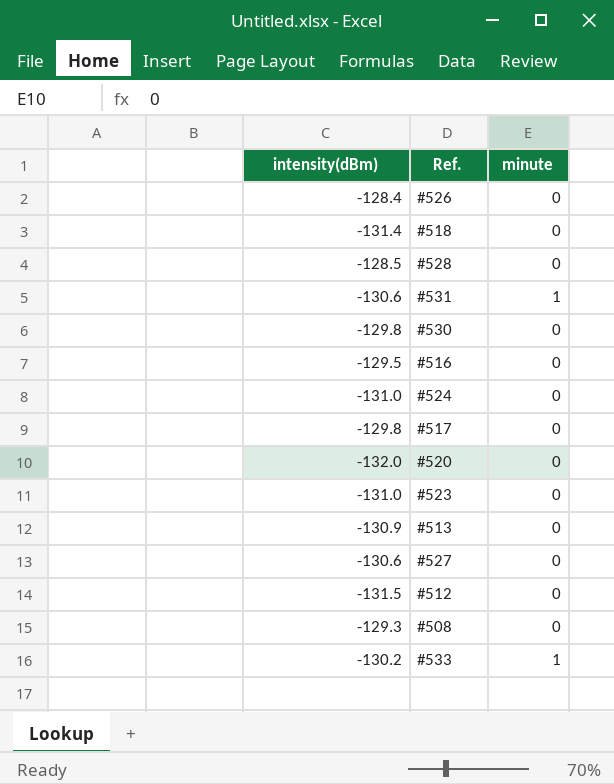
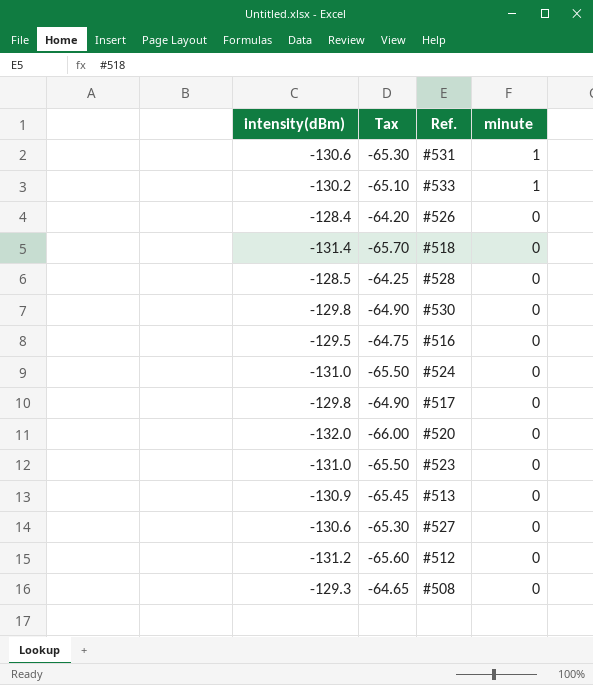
row order: none -> minute descending
column Tax | formula: none -> [intensity(dBm)] * 0.5
#512 | intensity(dBm): -131.5 -> -131.2

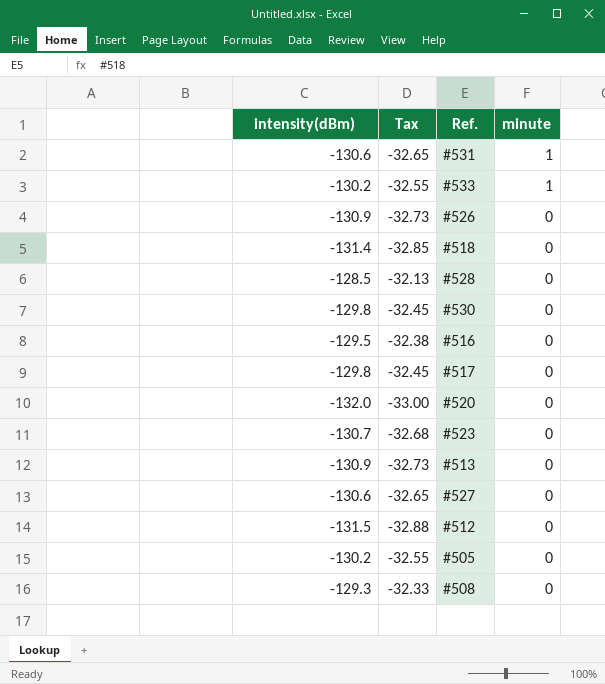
column Tax | formula: [intensity(dBm)] * 0.5 -> [intensity(dBm)] * 0.25
row #524: -131.0 | -65.50 | 0 -> none
#526 | intensity(dBm): -128.4 -> -130.9
#523 | intensity(dBm): -131.0 -> -130.7
#512 | intensity(dBm): -131.2 -> -131.5
row #505: none -> -130.2 | -32.55 | 0

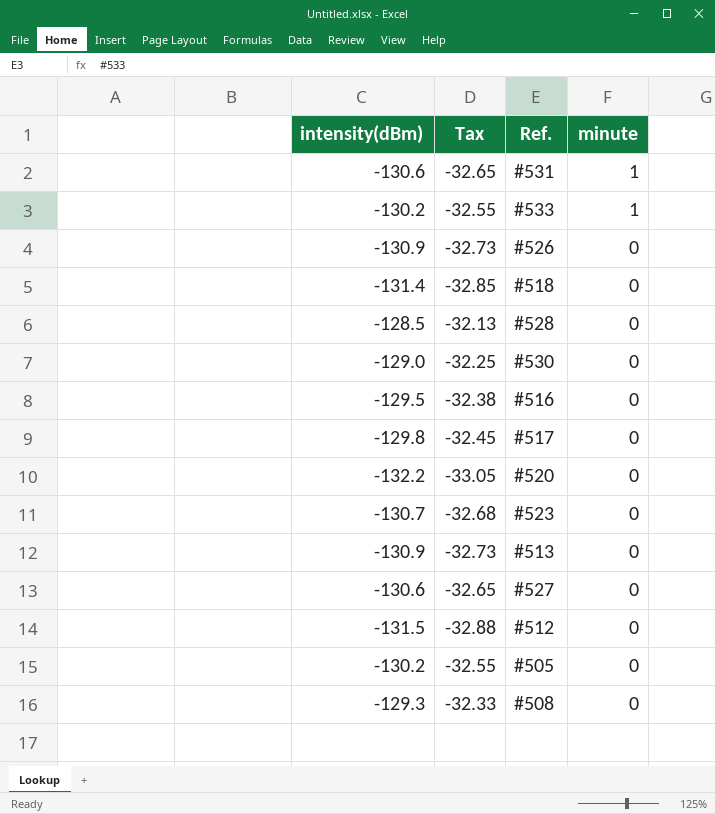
#530 | intensity(dBm): -129.8 -> -129.0
#530 | Tax: -32.45 -> -32.25
#520 | intensity(dBm): -132.0 -> -132.2
#520 | Tax: -33.00 -> -33.05

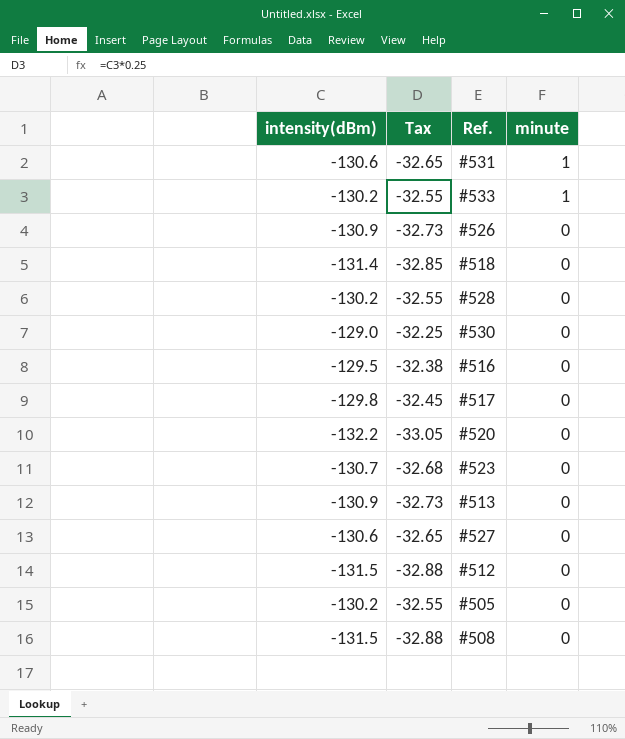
#528 | intensity(dBm): -128.5 -> -130.2
#528 | Tax: -32.13 -> -32.55
#508 | intensity(dBm): -129.3 -> -131.5
#508 | Tax: -32.33 -> -32.88

